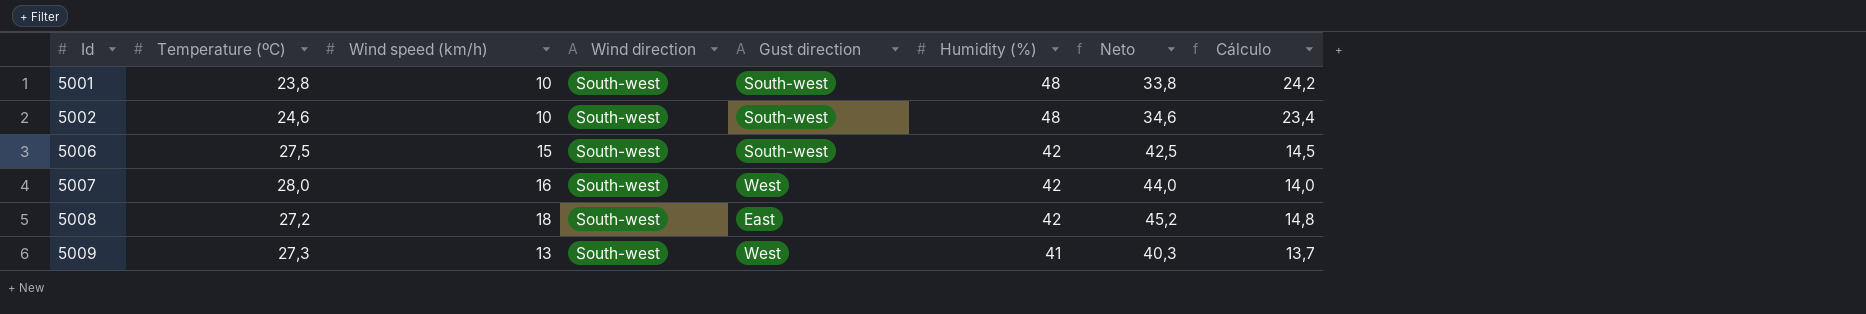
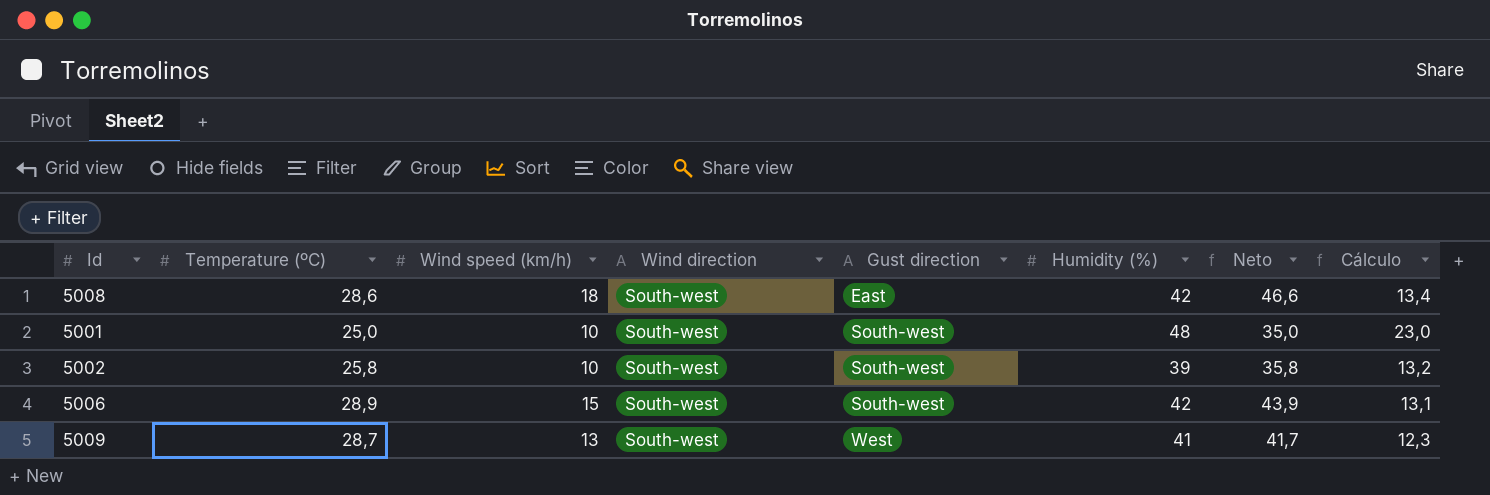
row order: Id ascending -> Gust direction ascending
row 5007: 28,0 | 16 | South-west | West | 42 | 44,0 | 14,0 -> none
5008 | Temperature (ºC): 27,2 -> 28,6
5008 | Neto: 45,2 -> 46,6
5008 | Cálculo: 14,8 -> 13,4
5001 | Temperature (ºC): 23,8 -> 25,0
5001 | Neto: 33,8 -> 35,0
5001 | Cálculo: 24,2 -> 23,0
5002 | Temperature (ºC): 24,6 -> 25,8
5002 | Humidity (%): 48 -> 39
5002 | Neto: 34,6 -> 35,8
5002 | Cálculo: 23,4 -> 13,2
5006 | Temperature (ºC): 27,5 -> 28,9
5006 | Neto: 42,5 -> 43,9
5006 | Cálculo: 14,5 -> 13,1
5009 | Temperature (ºC): 27,3 -> 28,7
5009 | Neto: 40,3 -> 41,7
5009 | Cálculo: 13,7 -> 12,3

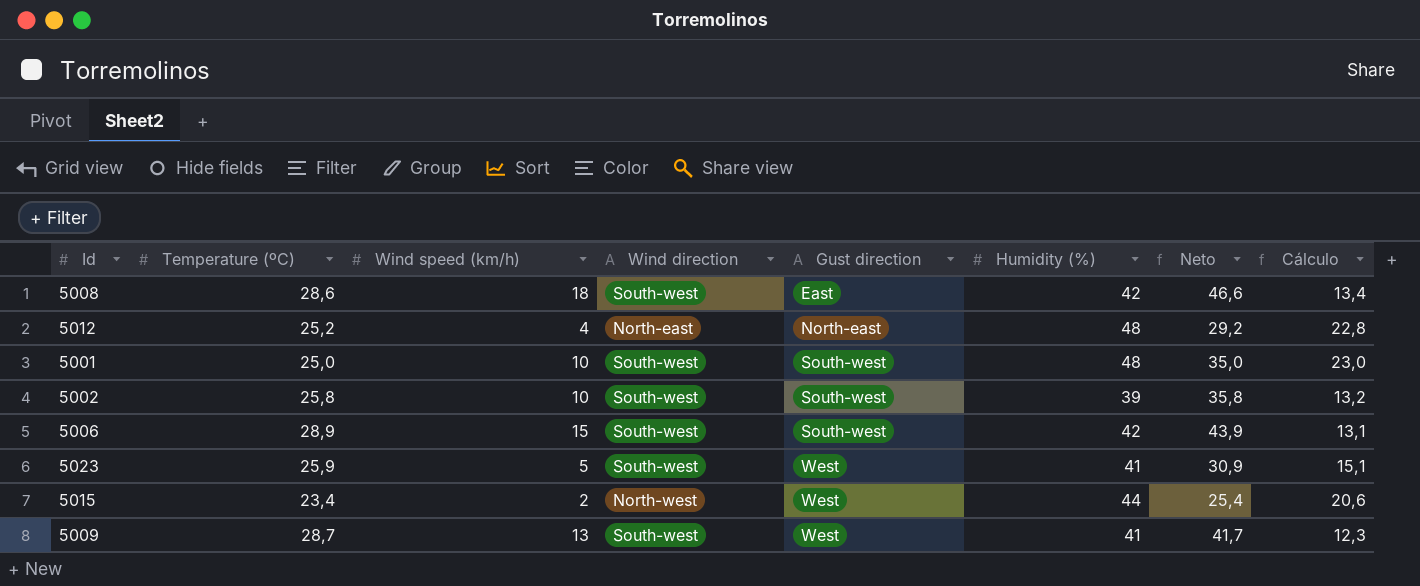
row 5012: none -> 25,2 | 4 | North-east | North-east | 48 | 29,2 | 22,8
row 5023: none -> 25,9 | 5 | South-west | West | 41 | 30,9 | 15,1
row 5015: none -> 23,4 | 2 | North-west | West | 44 | 25,4 | 20,6

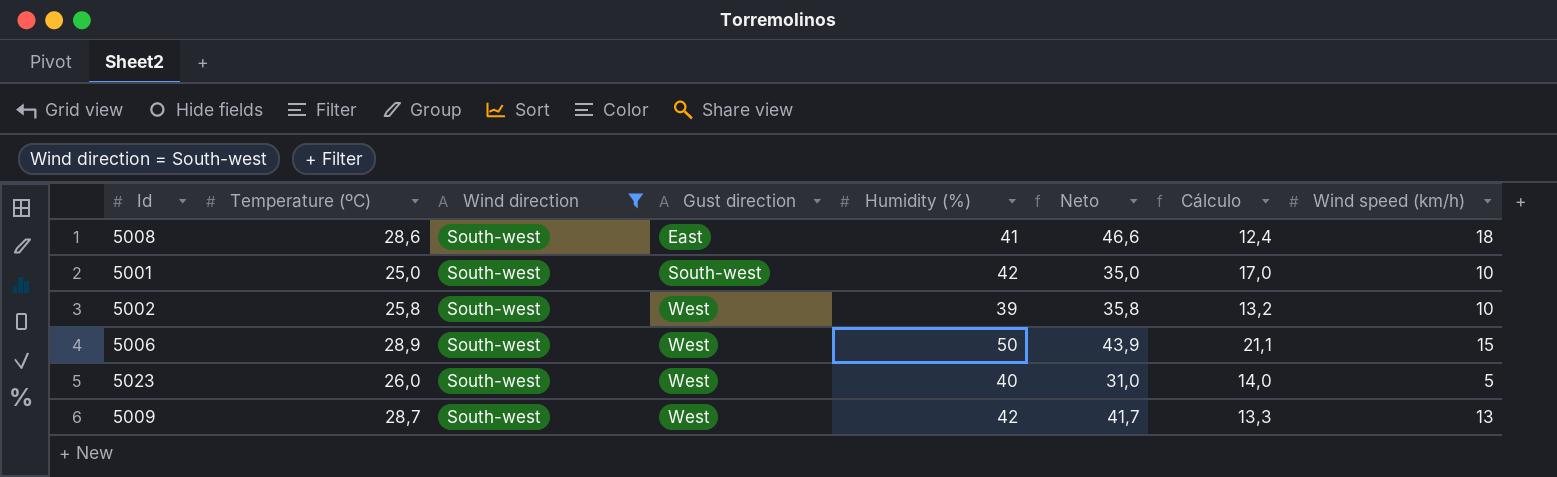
filter: none -> Wind direction = South-west
column Wind speed (km/h) | position: 3 -> 8
5008 | Humidity (%): 42 -> 41
5008 | Cálculo: 13,4 -> 12,4
5001 | Humidity (%): 48 -> 42
5001 | Cálculo: 23,0 -> 17,0
5002 | Gust direction: South-west -> West
5006 | Gust direction: South-west -> West
5006 | Humidity (%): 42 -> 50
5006 | Cálculo: 13,1 -> 21,1
5023 | Temperature (ºC): 25,9 -> 26,0
5023 | Humidity (%): 41 -> 40
5023 | Neto: 30,9 -> 31,0
5023 | Cálculo: 15,1 -> 14,0
5009 | Humidity (%): 41 -> 42
5009 | Cálculo: 12,3 -> 13,3

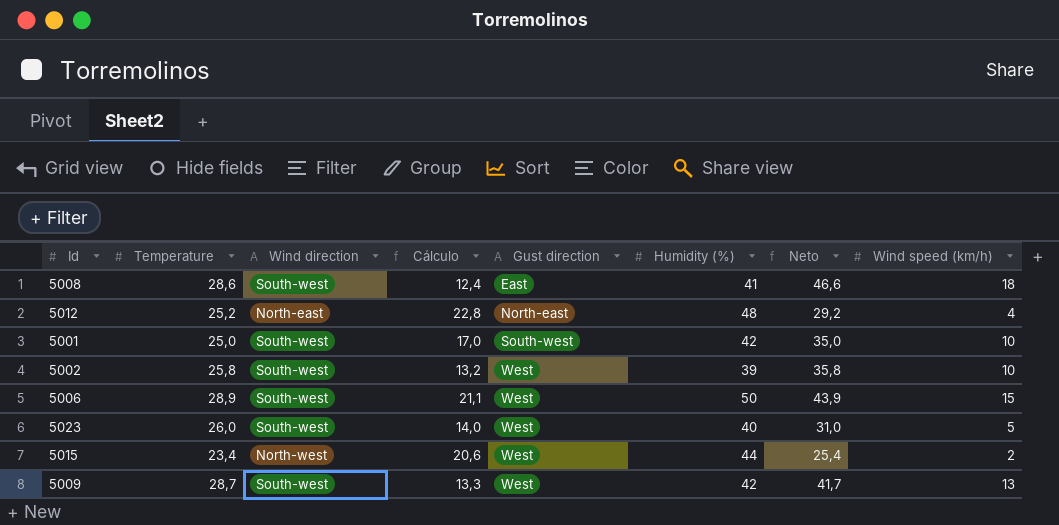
filter: Wind direction = South-west -> none
column name: Temperature (ºC) -> Temperature
column Cálculo | position: 7 -> 4

